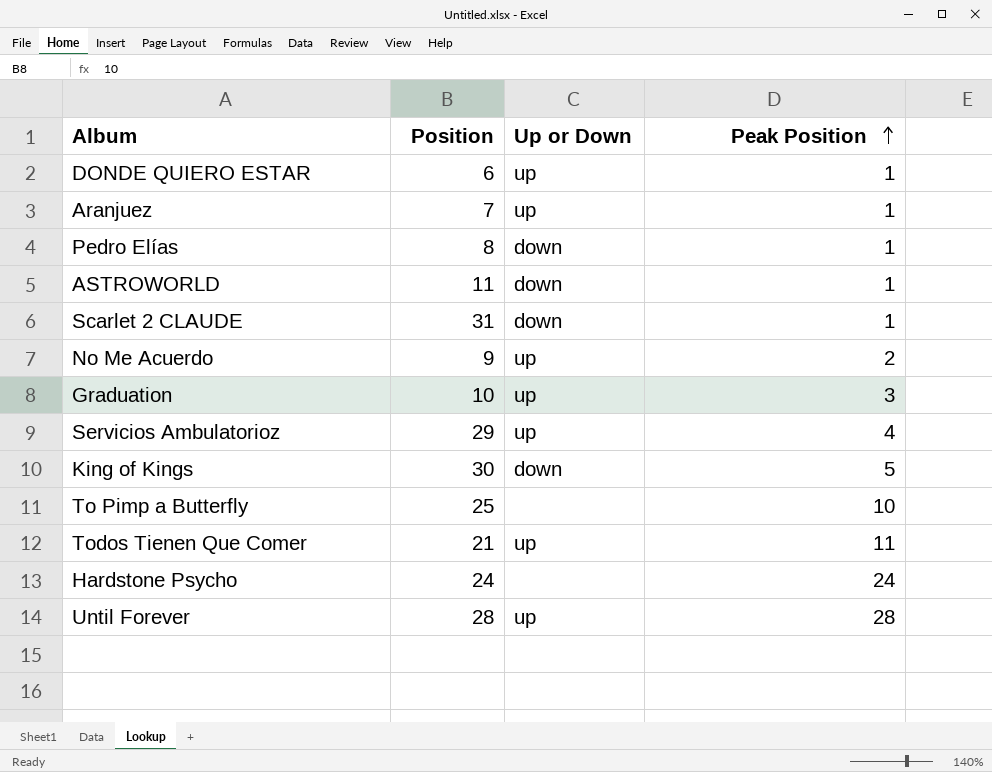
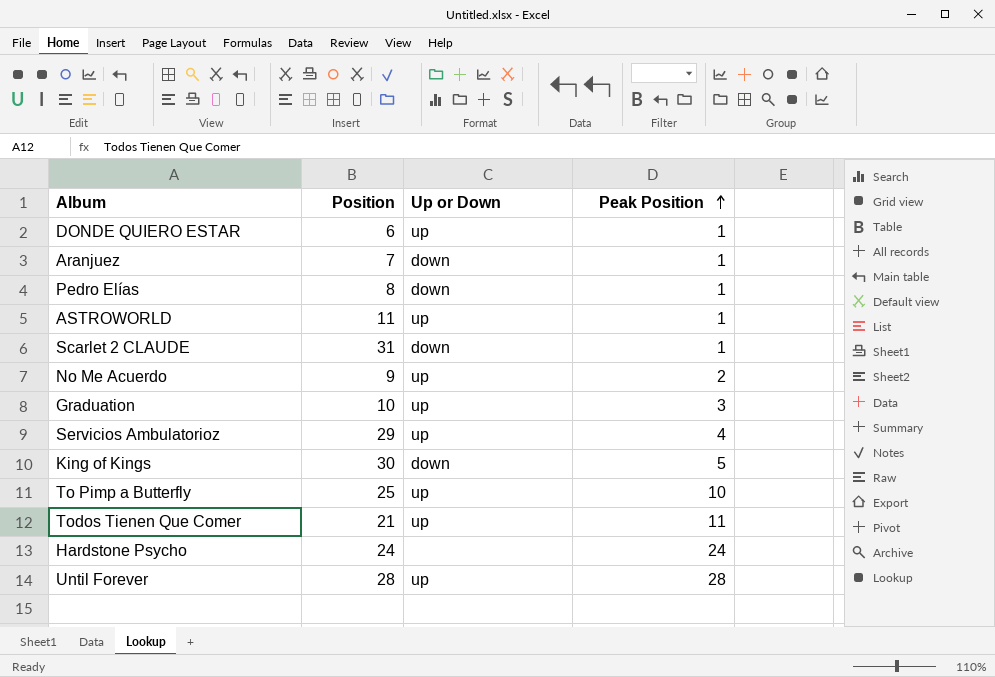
Aranjuez | Up or Down: up -> down
ASTROWORLD | Up or Down: down -> up
To Pimp a Butterfly | Up or Down: none -> up

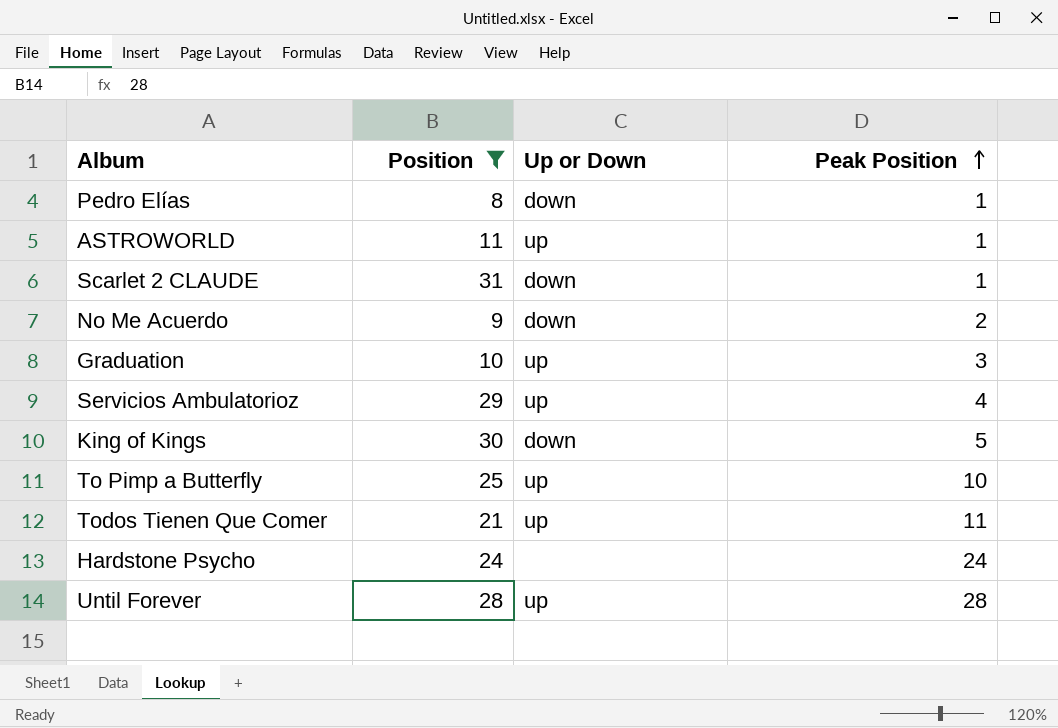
filter: none -> Position >= 8
No Me Acuerdo | Up or Down: up -> down

